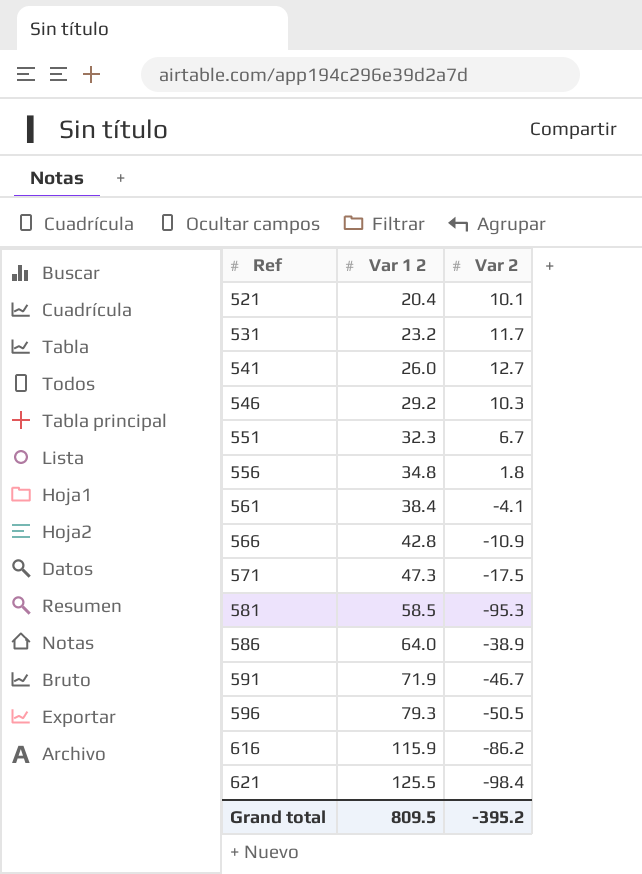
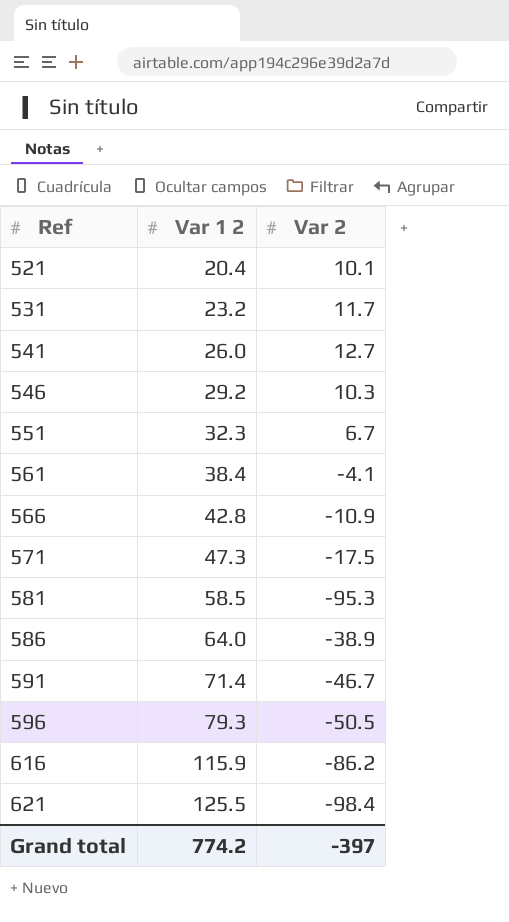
row 556: 34.8 | 1.8 -> none
591 | Var 1 2: 71.9 -> 71.4
Grand total | Var 1 2: 809.5 -> 774.2
Grand total | Var 2: -395.2 -> -397

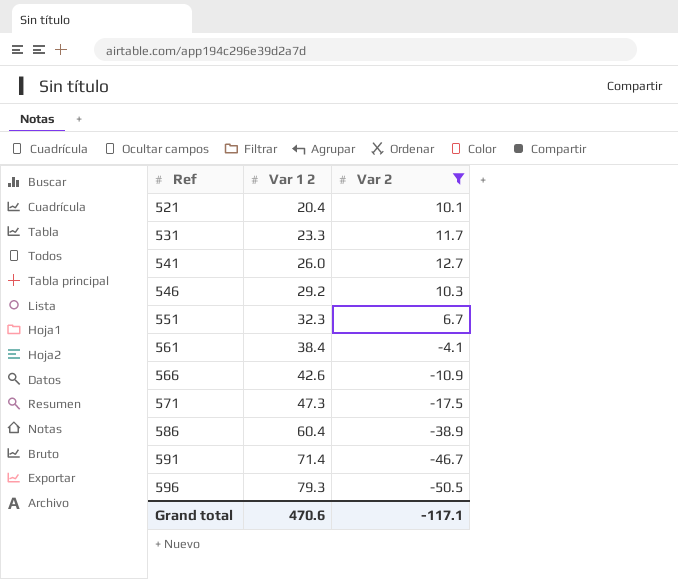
filter: none -> Var 2 >= -50.5
531 | Var 1 2: 23.2 -> 23.3
566 | Var 1 2: 42.8 -> 42.6
586 | Var 1 2: 64.0 -> 60.4
Grand total | Var 1 2: 774.2 -> 470.6
Grand total | Var 2: -397 -> -117.1

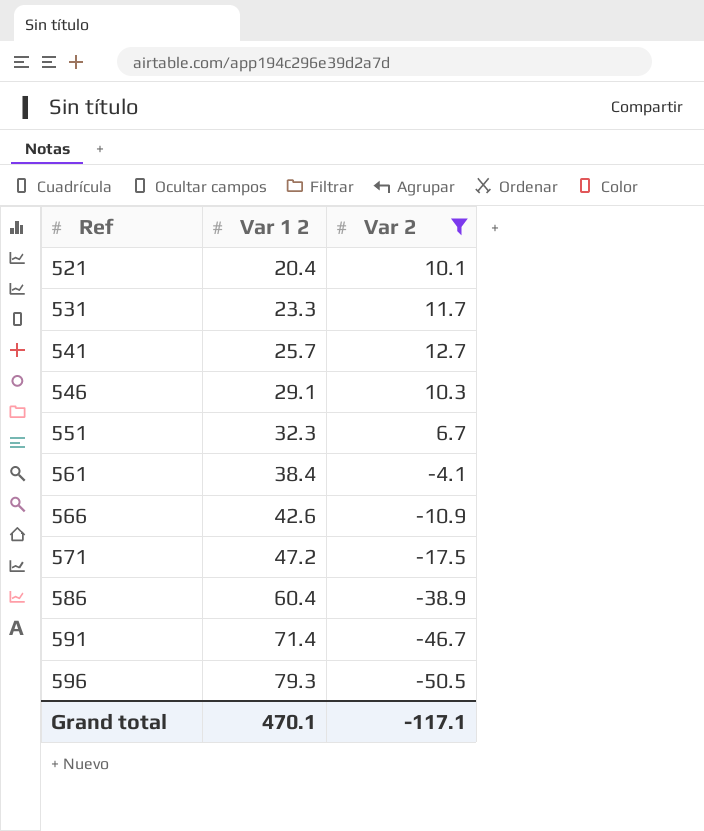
541 | Var 1 2: 26.0 -> 25.7
546 | Var 1 2: 29.2 -> 29.1
571 | Var 1 2: 47.3 -> 47.2
Grand total | Var 1 2: 470.6 -> 470.1

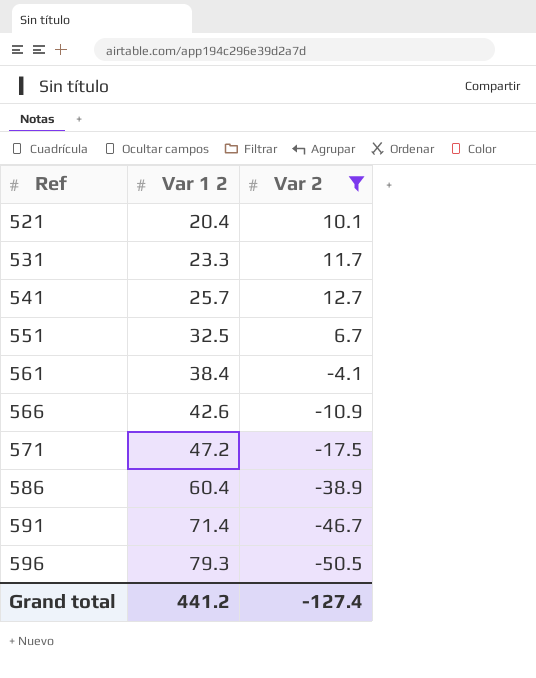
row 546: 29.1 | 10.3 -> none
551 | Var 1 2: 32.3 -> 32.5
Grand total | Var 1 2: 470.1 -> 441.2
Grand total | Var 2: -117.1 -> -127.4

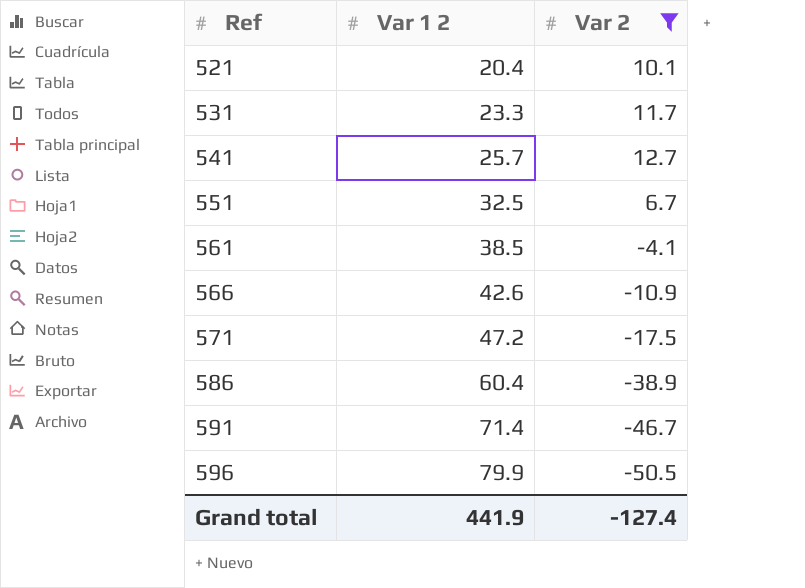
561 | Var 1 2: 38.4 -> 38.5
596 | Var 1 2: 79.3 -> 79.9
Grand total | Var 1 2: 441.2 -> 441.9

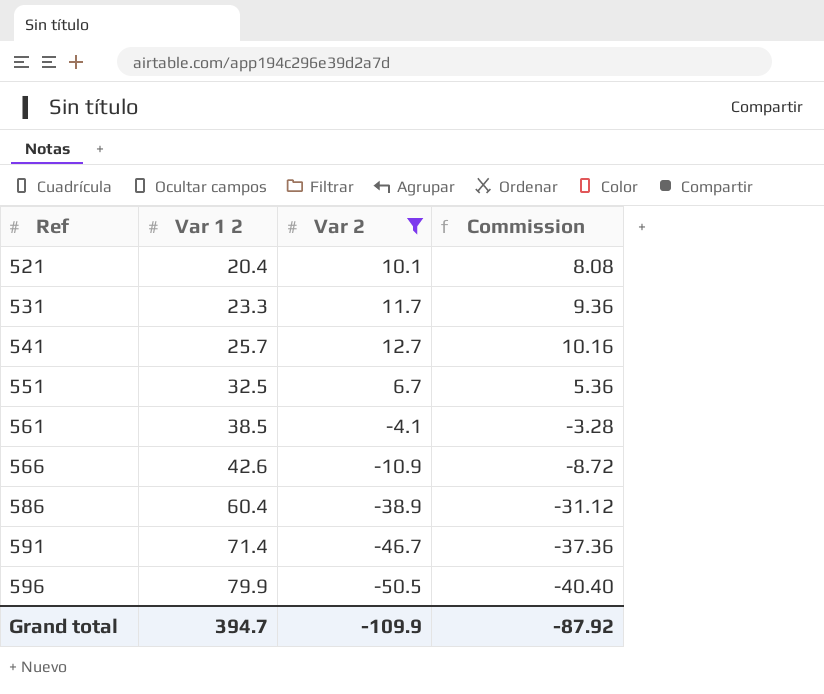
column Commission | formula: none -> [Var 2] * 0.8
row 571: 47.2 | -17.5 -> none
Grand total | Var 1 2: 441.9 -> 394.7
Grand total | Var 2: -127.4 -> -109.9

